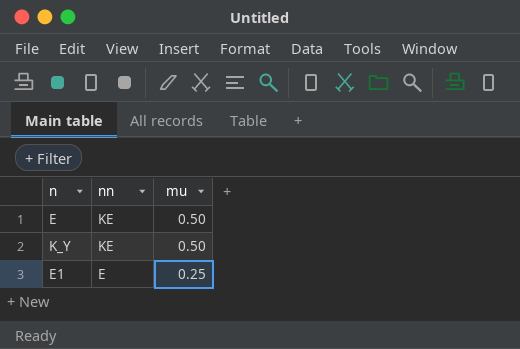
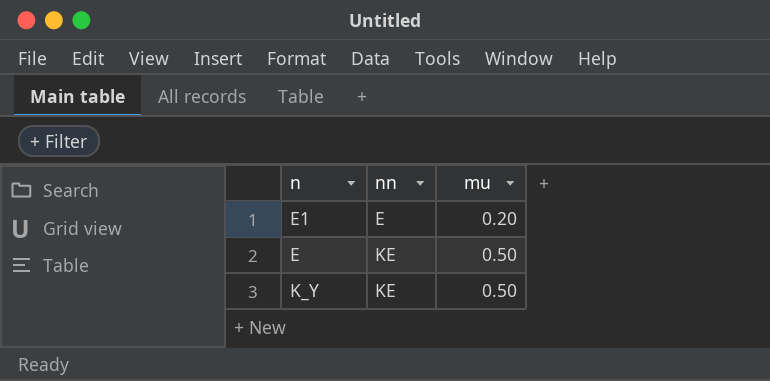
row order: nn descending -> nn ascending
E1 | mu: 0.25 -> 0.20

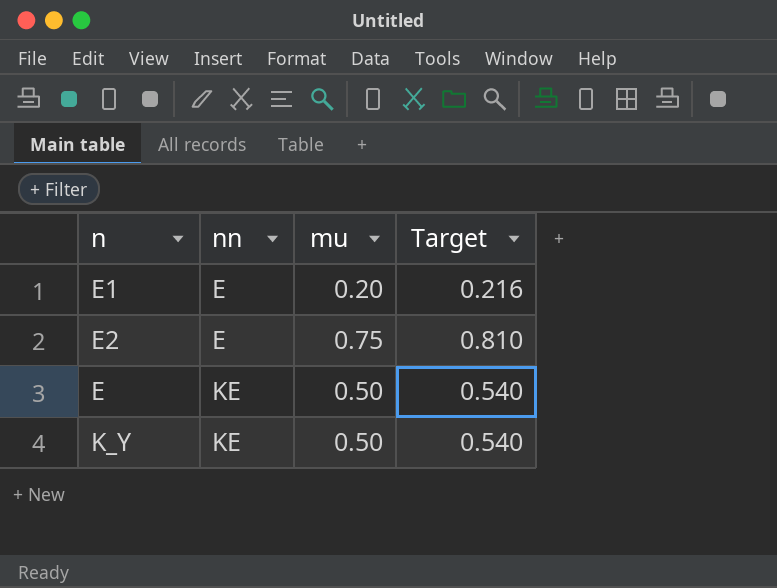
column Target | formula: none -> [mu] * 1.08
row E2: none -> E | 0.75 | 0.810

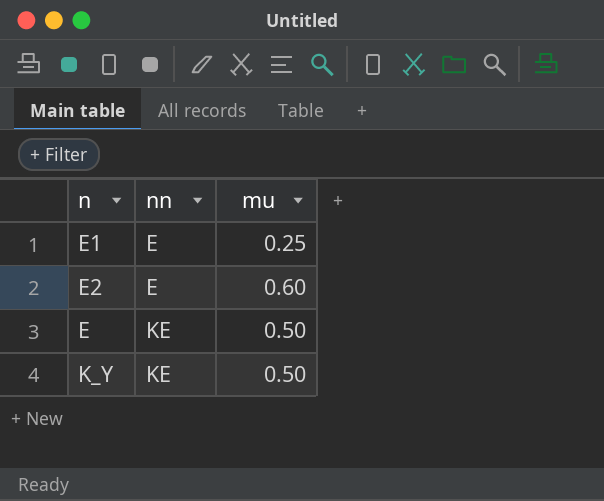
column Target | formula: [mu] * 1.08 -> none
E1 | mu: 0.20 -> 0.25
E2 | mu: 0.75 -> 0.60

